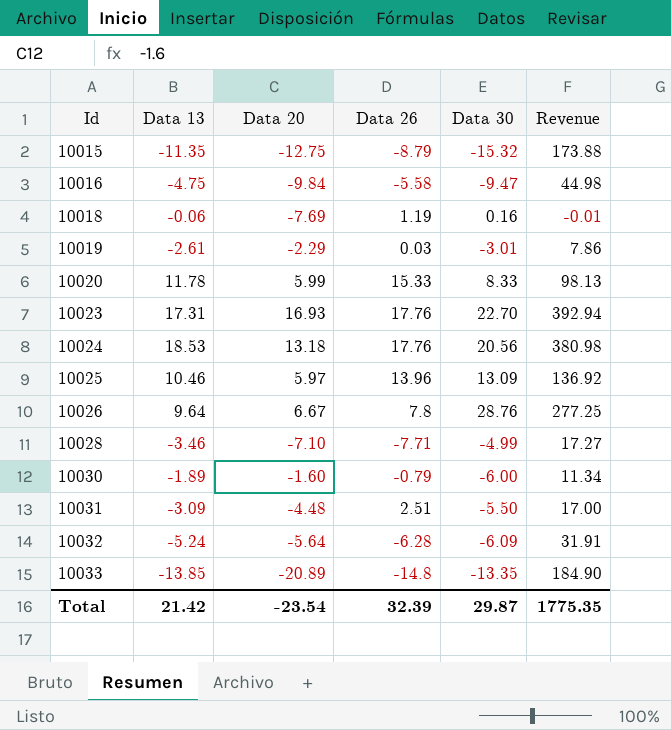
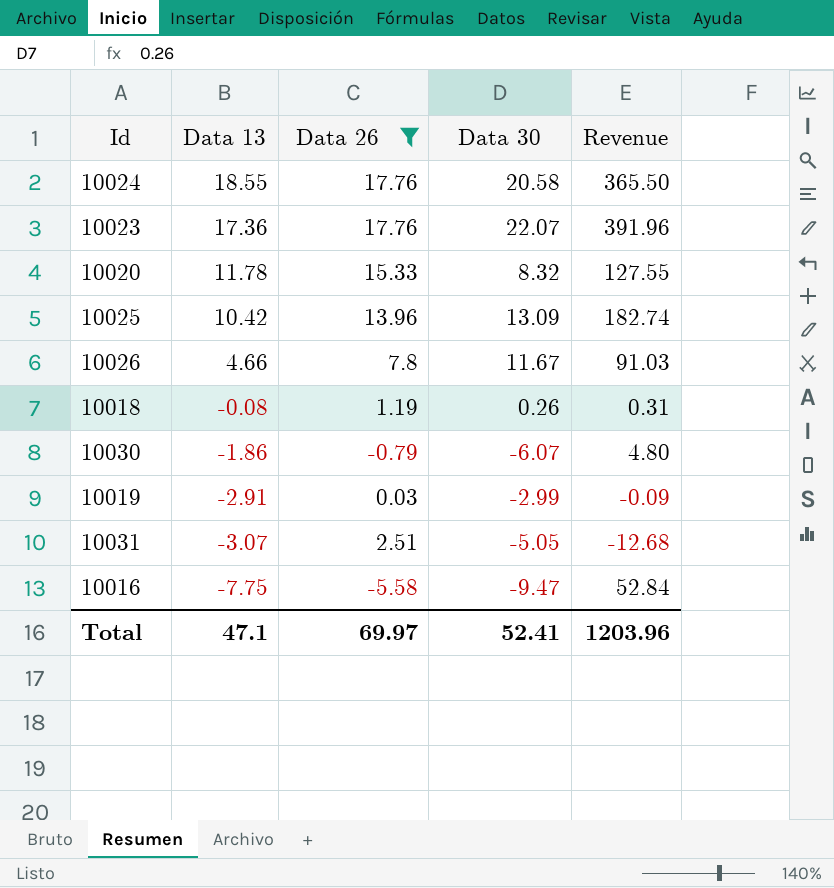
filter: none -> Data 26 >= -5.58
row order: Id ascending -> Data 13 descending
column Data 20 | position: 3 -> none
column Revenue | formula: [Data 13] * [Data 30] -> [Data 26] * [Data 30]
10024 | Data 13: 18.53 -> 18.55
10024 | Data 30: 20.56 -> 20.58
10023 | Data 13: 17.31 -> 17.36
10023 | Data 30: 22.70 -> 22.07
10020 | Data 30: 8.33 -> 8.32
10025 | Data 13: 10.46 -> 10.42
10026 | Data 13: 9.64 -> 4.66
10026 | Data 30: 28.76 -> 11.67
10018 | Data 13: -0.06 -> -0.08
10018 | Data 30: 0.16 -> 0.26
10030 | Data 13: -1.89 -> -1.86
10030 | Data 30: -6.00 -> -6.07
10019 | Data 13: -2.61 -> -2.91
10019 | Data 30: -3.01 -> -2.99
10031 | Data 13: -3.09 -> -3.07
10031 | Data 30: -5.50 -> -5.05
10016 | Data 13: -4.75 -> -7.75
Total | Data 13: 21.42 -> 47.1
Total | Data 26: 32.39 -> 69.97
Total | Data 30: 29.87 -> 52.41
Total | Revenue: 1775.35 -> 1203.96

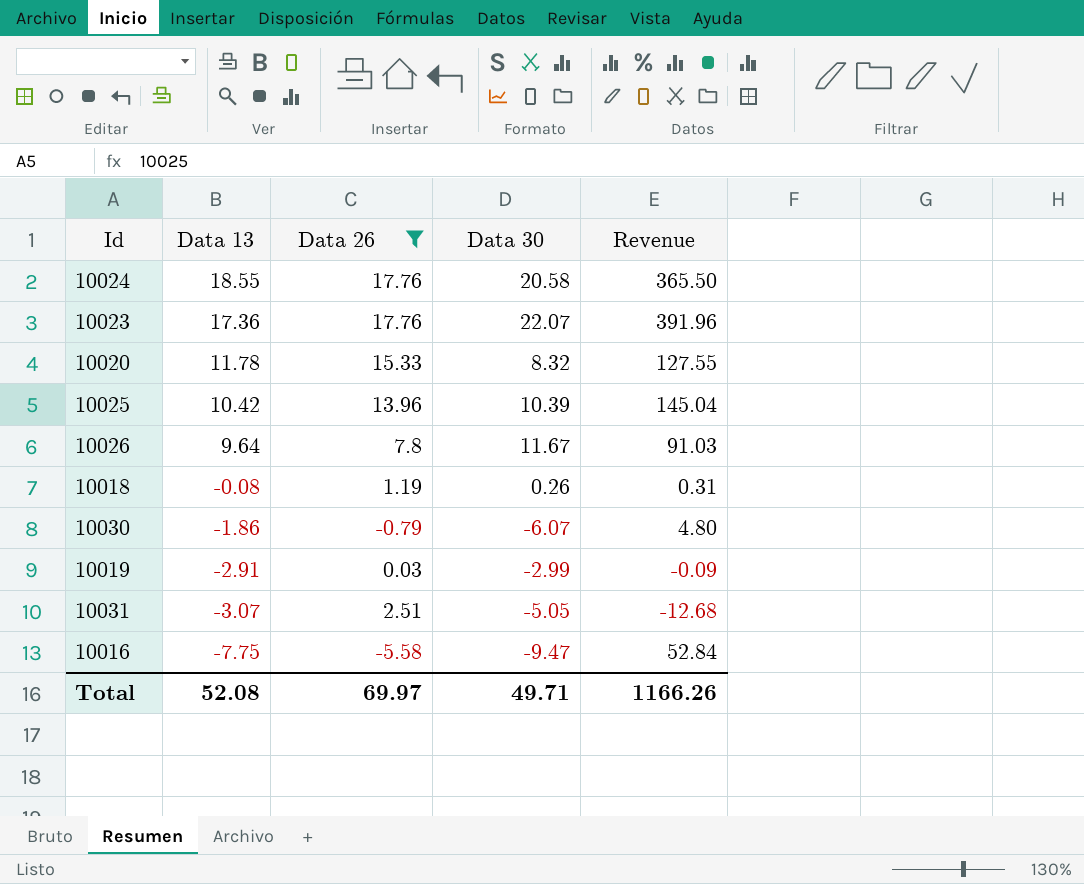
10025 | Data 30: 13.09 -> 10.39
10025 | Revenue: 182.74 -> 145.04
10026 | Data 13: 4.66 -> 9.64
Total | Data 13: 47.1 -> 52.08
Total | Data 30: 52.41 -> 49.71
Total | Revenue: 1203.96 -> 1166.26

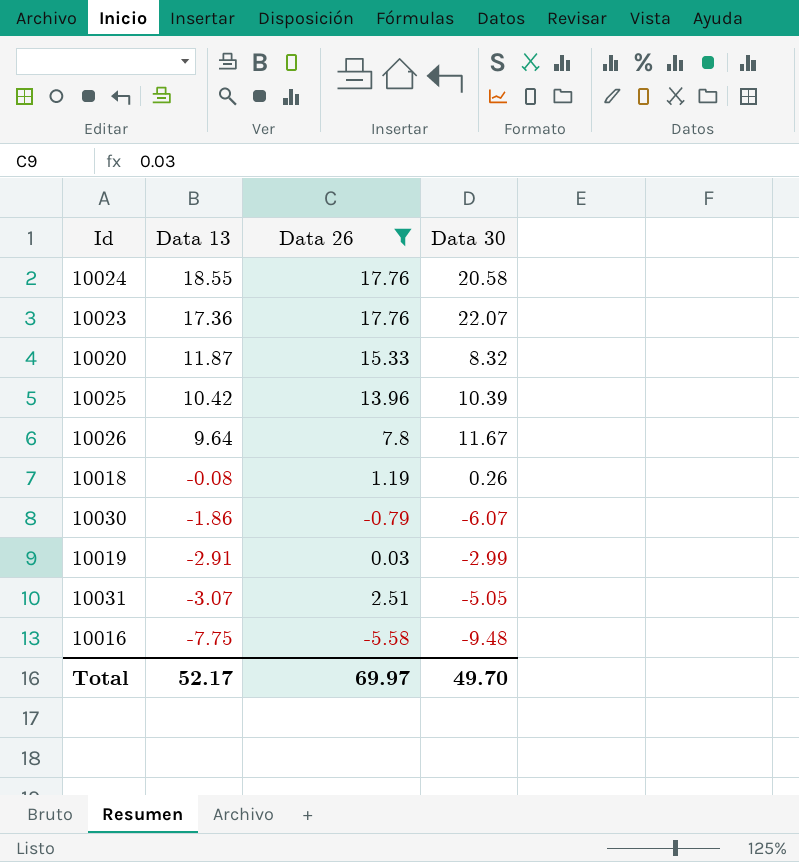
column Revenue | formula: [Data 26] * [Data 30] -> none
10020 | Data 13: 11.78 -> 11.87
10016 | Data 30: -9.47 -> -9.48
Total | Data 13: 52.08 -> 52.17
Total | Data 30: 49.71 -> 49.70

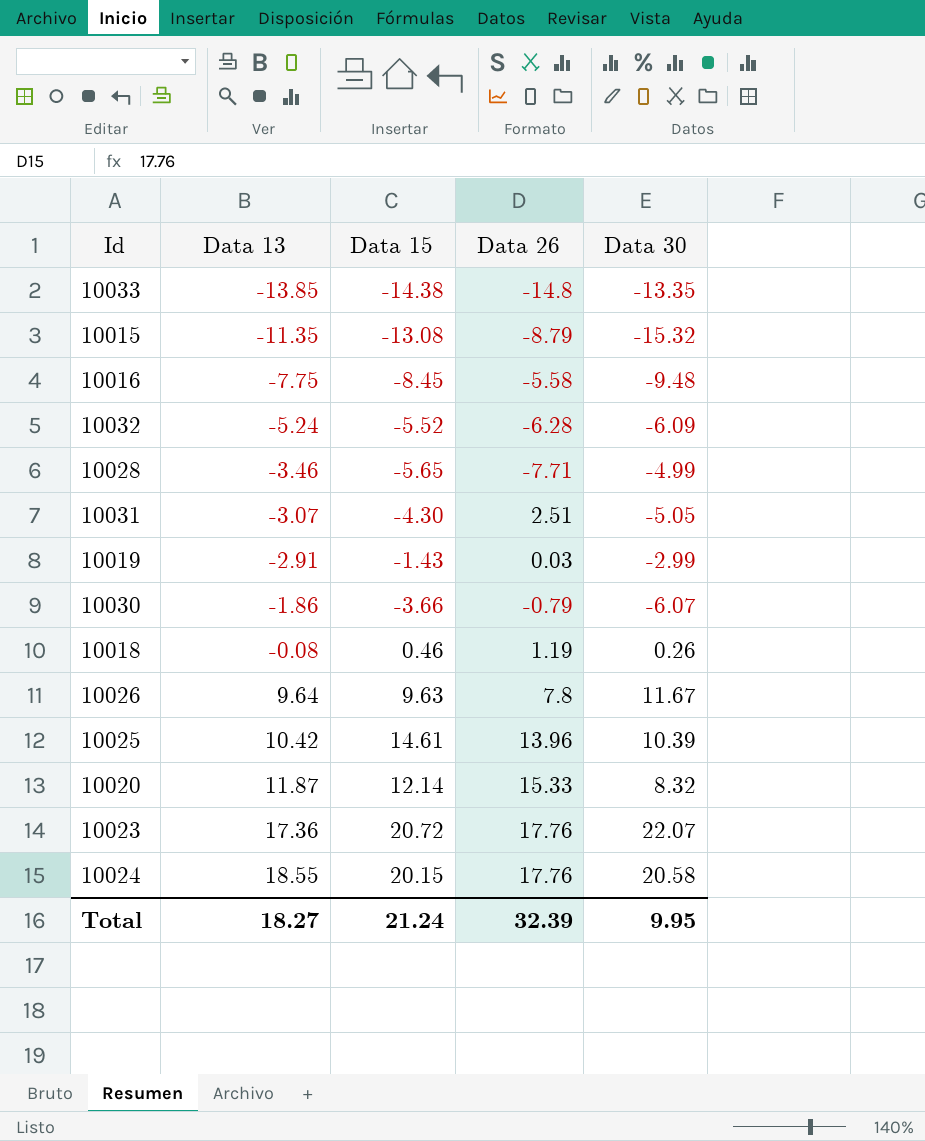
filter: Data 26 >= -5.58 -> none
row order: Data 13 descending -> Data 13 ascending
column Data 15 | position: none -> 3
Total | Data 13: 52.17 -> 18.27
Total | Data 26: 69.97 -> 32.39
Total | Data 30: 49.70 -> 9.95

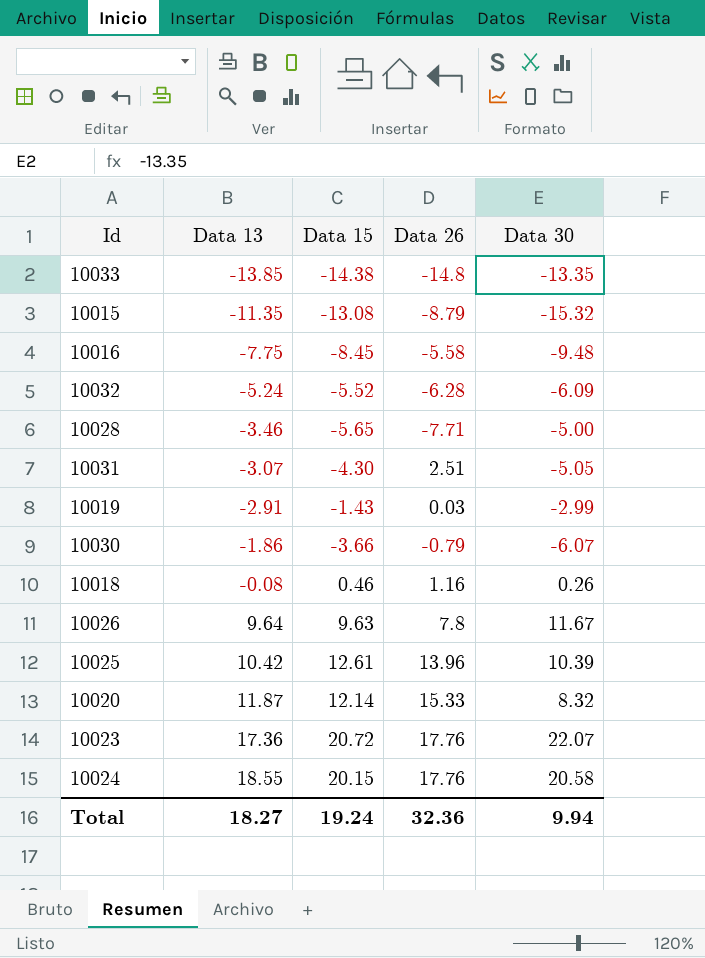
10028 | Data 30: -4.99 -> -5.00
10018 | Data 26: 1.19 -> 1.16
10025 | Data 15: 14.61 -> 12.61
Total | Data 15: 21.24 -> 19.24
Total | Data 26: 32.39 -> 32.36
Total | Data 30: 9.95 -> 9.94

